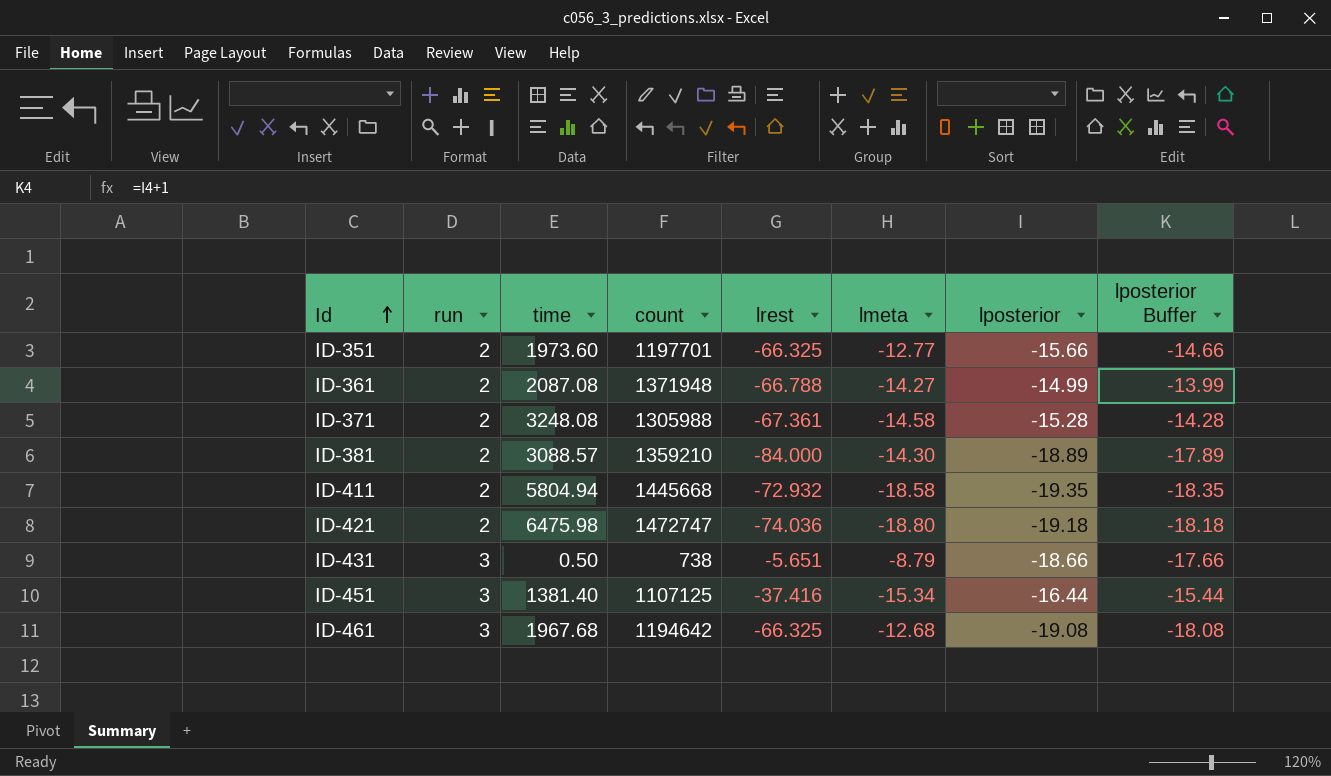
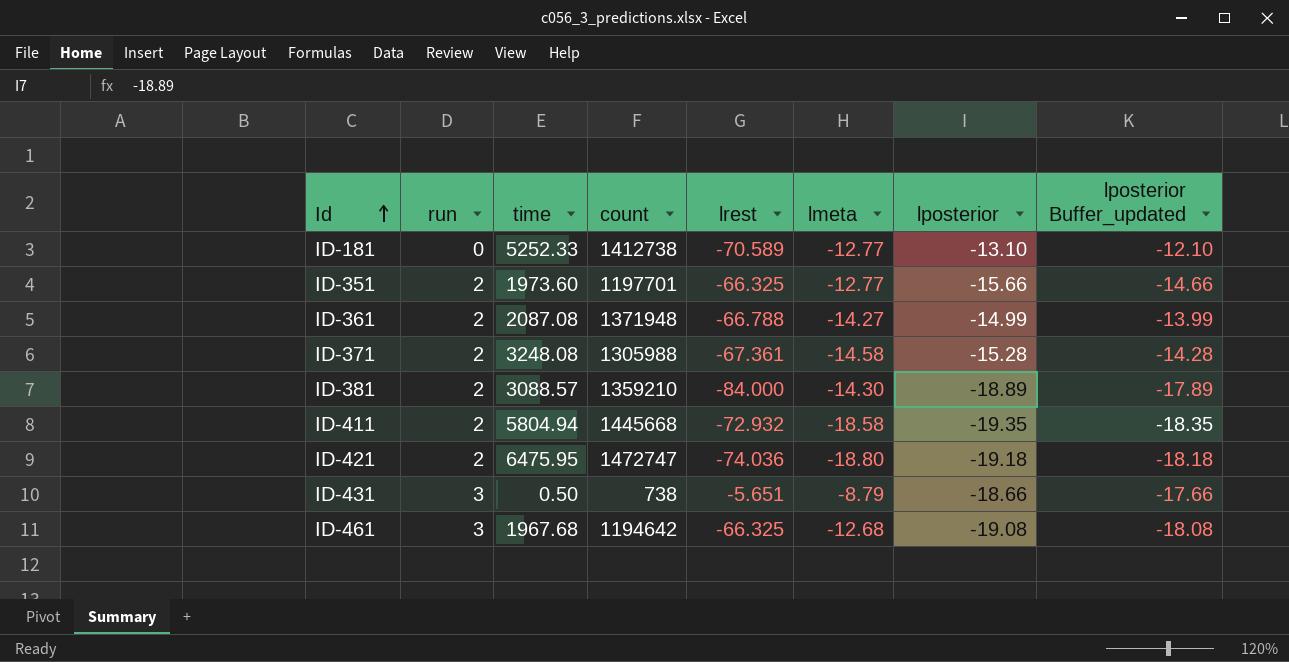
column name: lposterior Buffer -> lposterior Buffer_updated
row ID-451: 3 | 1381.40 | 1107125 | -37.416 | -15.34 | -16.44 | -15.44 -> none
row ID-181: none -> 0 | 5252.33 | 1412738 | -70.589 | -12.77 | -13.10 | -12.10
ID-421 | time: 6475.98 -> 6475.95

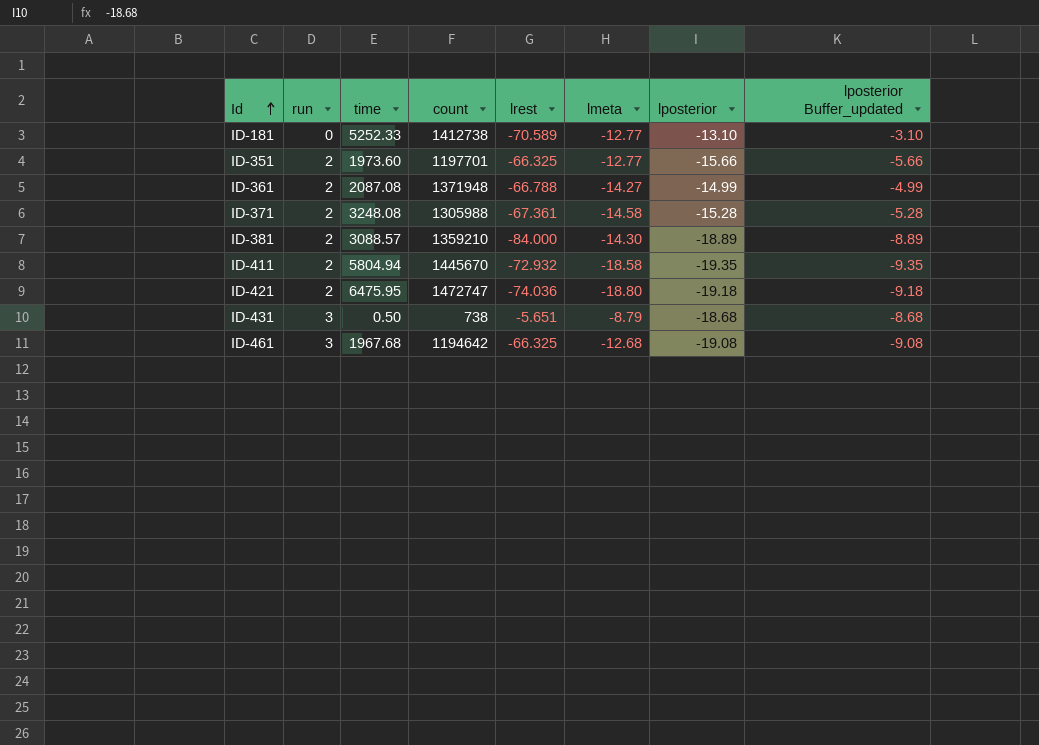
column lposterior Buffer_updated | formula: [lposterior] + 1 -> [lposterior] + 10
ID-411 | count: 1445668 -> 1445670
ID-431 | lposterior: -18.66 -> -18.68

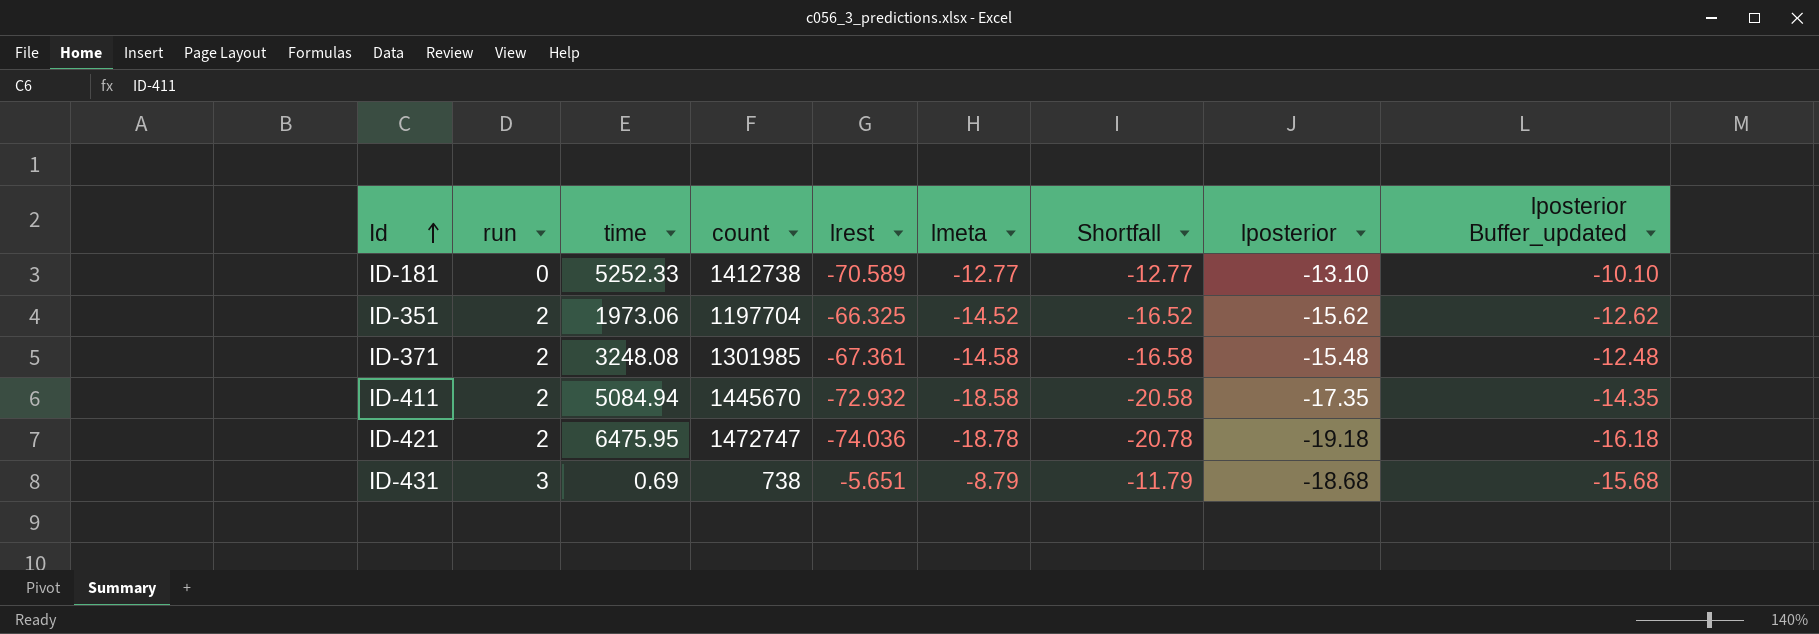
column Shortfall | formula: none -> [lmeta] - [run]
column lposterior Buffer_updated | formula: [lposterior] + 10 -> [lposterior] + 3
row ID-361: 2 | 2087.08 | 1371948 | -66.788 | -14.27 | -14.99 | -4.99 -> none
row ID-381: 2 | 3088.57 | 1359210 | -84.000 | -14.30 | -18.89 | -8.89 -> none
row ID-461: 3 | 1967.68 | 1194642 | -66.325 | -12.68 | -19.08 | -9.08 -> none
ID-351 | time: 1973.60 -> 1973.06
ID-351 | count: 1197701 -> 1197704
ID-351 | lmeta: -12.77 -> -14.52
ID-351 | lposterior: -15.66 -> -15.62
ID-371 | count: 1305988 -> 1301985
ID-371 | lposterior: -15.28 -> -15.48
ID-411 | time: 5804.94 -> 5084.94
ID-411 | lposterior: -19.35 -> -17.35
ID-421 | lmeta: -18.80 -> -18.78
ID-431 | time: 0.50 -> 0.69

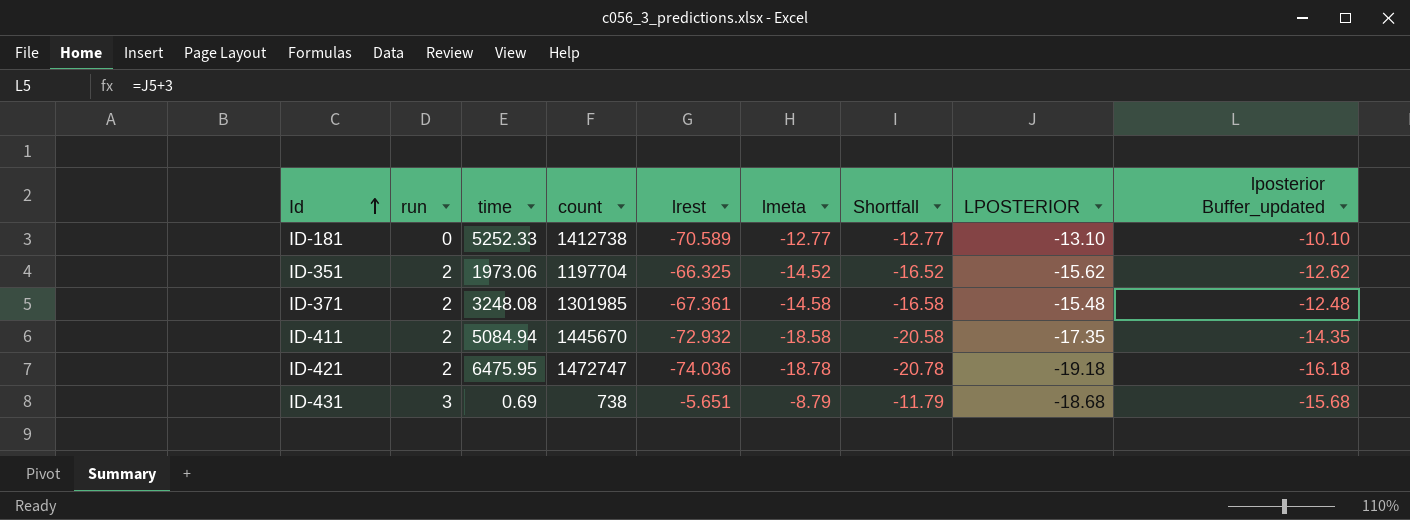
column name: lposterior -> LPOSTERIOR

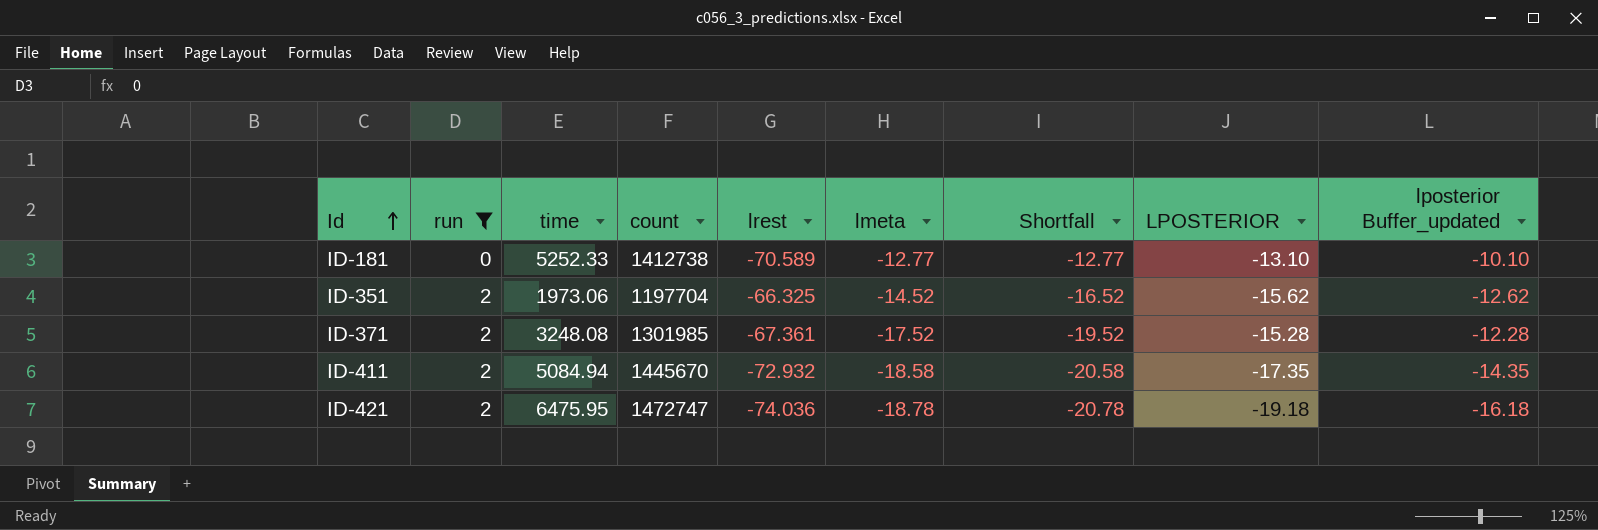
filter: none -> run != 3
ID-371 | lmeta: -14.58 -> -17.52
ID-371 | Shortfall: -16.58 -> -19.52
ID-371 | LPOSTERIOR: -15.48 -> -15.28
ID-371 | lposterior Buffer_updated: -12.48 -> -12.28

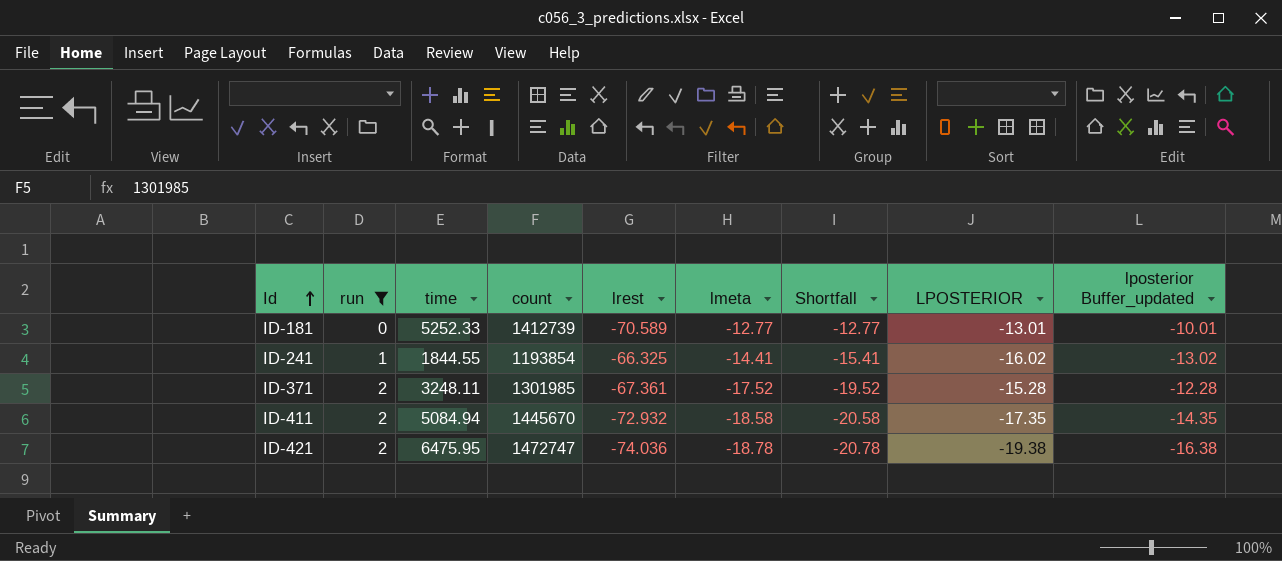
row ID-351: 2 | 1973.06 | 1197704 | -66.325 | -14.52 | -16.52 | -15.62 | -12.62 -> none
ID-181 | count: 1412738 -> 1412739
ID-181 | LPOSTERIOR: -13.10 -> -13.01
ID-181 | lposterior Buffer_updated: -10.10 -> -10.01
row ID-241: none -> 1 | 1844.55 | 1193854 | -66.325 | -14.41 | -15.41 | -16.02 | -13.02
ID-371 | time: 3248.08 -> 3248.11
ID-421 | LPOSTERIOR: -19.18 -> -19.38
ID-421 | lposterior Buffer_updated: -16.18 -> -16.38

